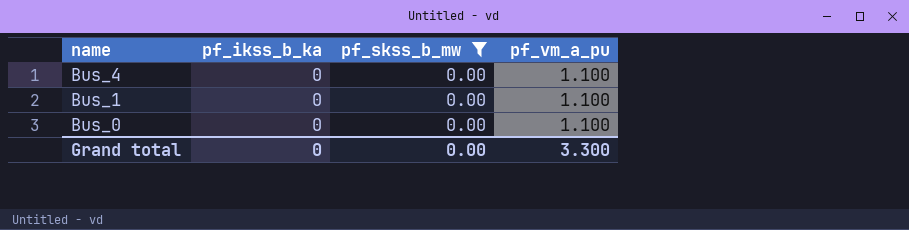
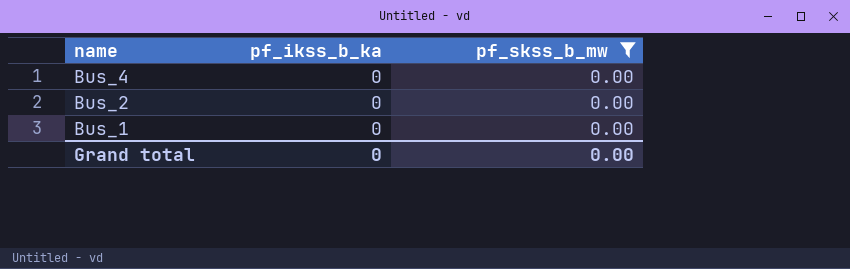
column pf_vm_a_pu | position: 4 -> none
row Bus_0: 0 | 0.00 | 1.100 -> none
row Bus_2: none -> 0 | 0.00

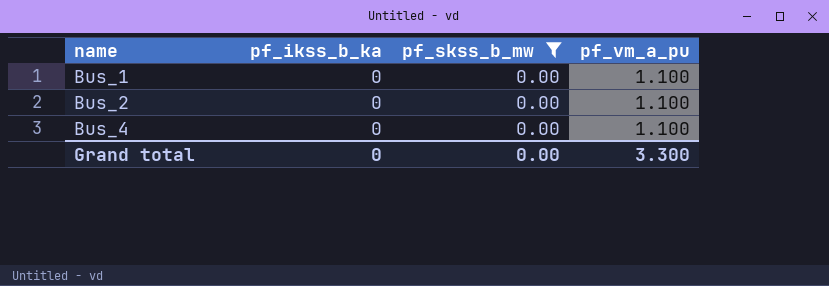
row order: name descending -> name ascending
column pf_vm_a_pu | position: none -> 4

